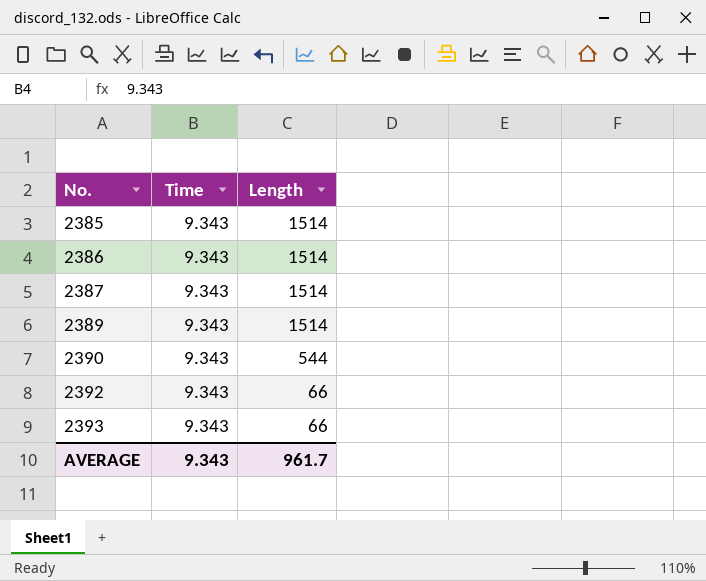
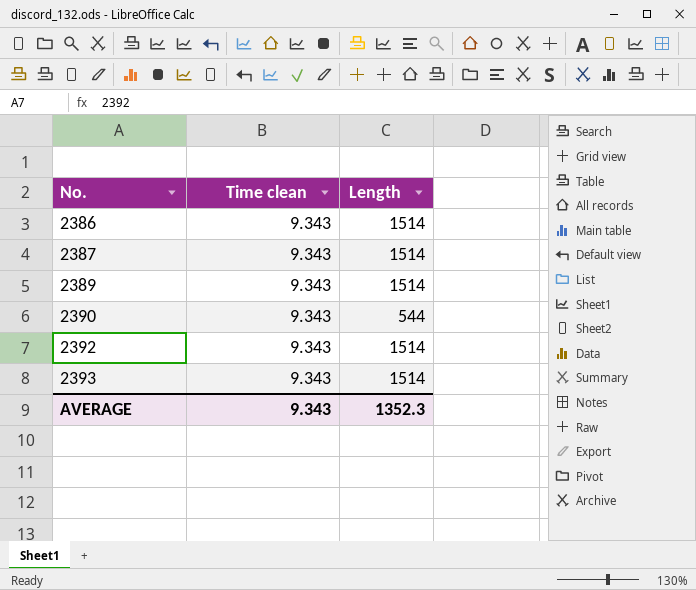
column name: Time -> Time clean
row 2385: 9.343 | 1514 -> none
2392 | Length: 66 -> 1514
2393 | Length: 66 -> 1514
AVERAGE | Length: 961.7 -> 1352.3

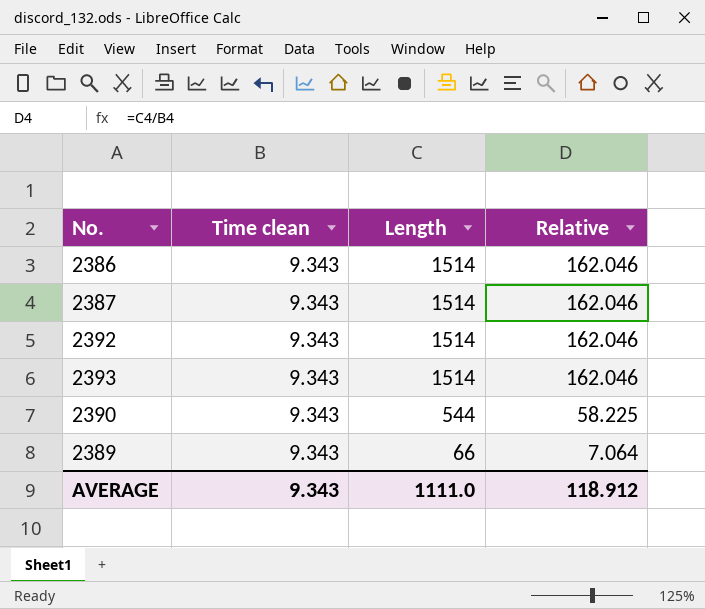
row order: No. ascending -> Length descending
column Relative | formula: none -> [Length] / [Time clean]
2389 | Length: 1514 -> 66
AVERAGE | Length: 1352.3 -> 1111.0

